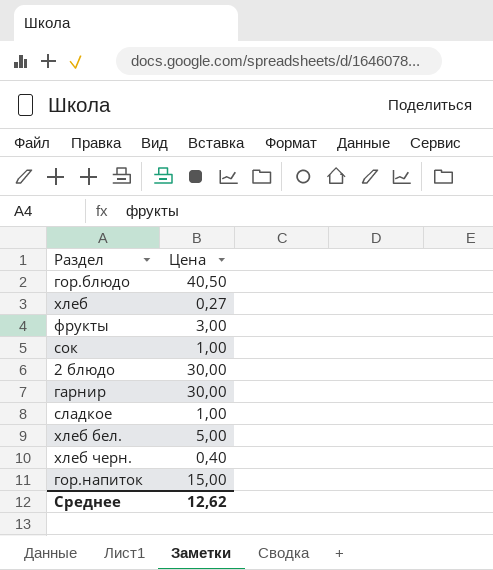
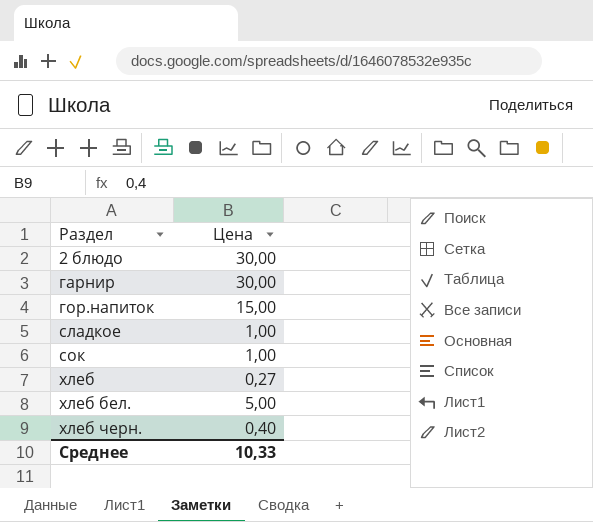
row order: none -> Раздел ascending
row гор.блюдо: 40,50 -> none
row фрукты: 3,00 -> none
Среднее | Цена: 12,62 -> 10,33

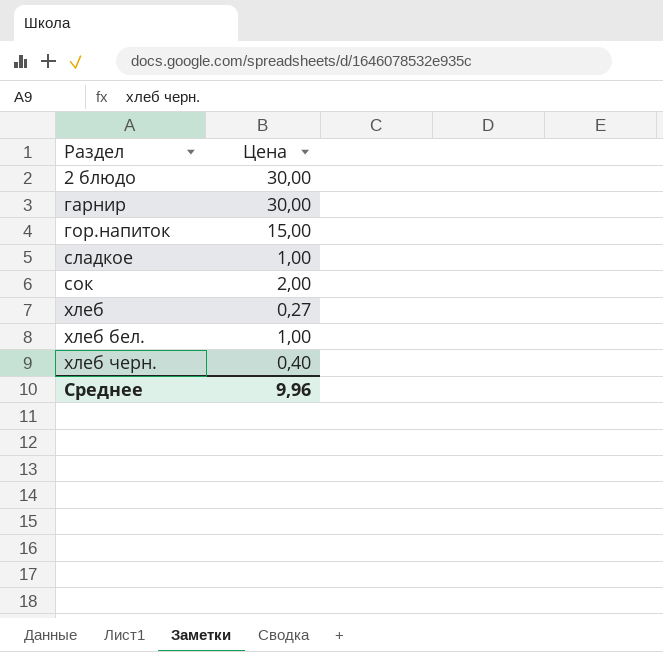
сок | Цена: 1,00 -> 2,00
хлеб бел. | Цена: 5,00 -> 1,00
Среднее | Цена: 10,33 -> 9,96

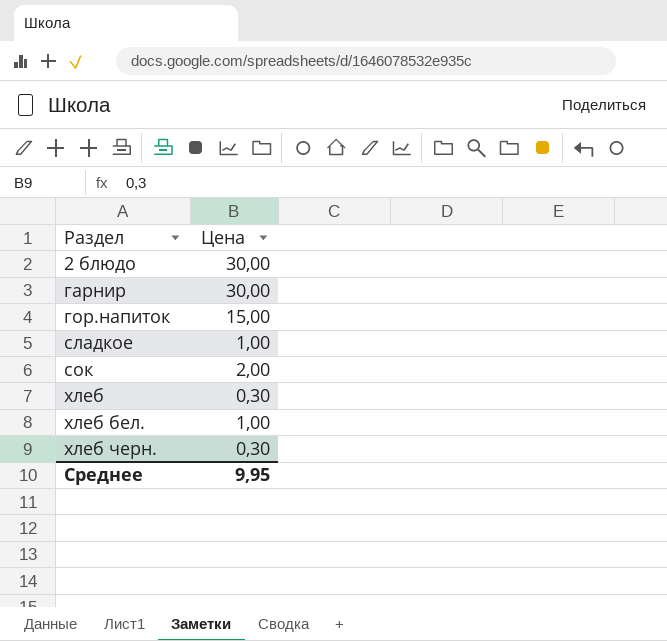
хлеб | Цена: 0,27 -> 0,30
хлеб черн. | Цена: 0,40 -> 0,30
Среднее | Цена: 9,96 -> 9,95

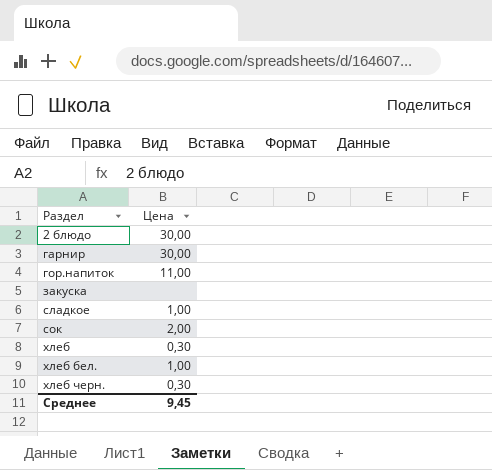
гор.напиток | Цена: 15,00 -> 11,00
row закуска: none -> none
Среднее | Цена: 9,95 -> 9,45

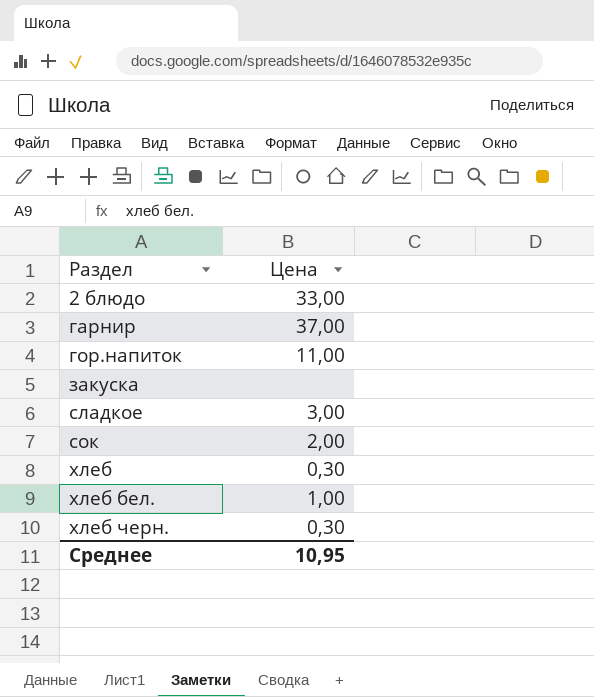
2 блюдо | Цена: 30,00 -> 33,00
гарнир | Цена: 30,00 -> 37,00
сладкое | Цена: 1,00 -> 3,00
Среднее | Цена: 9,45 -> 10,95

